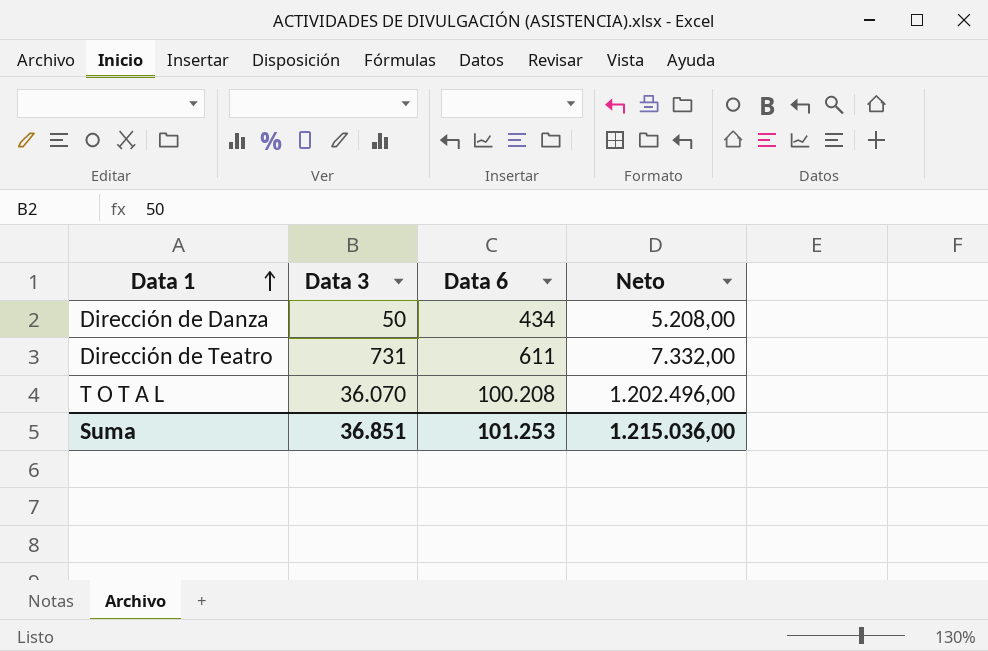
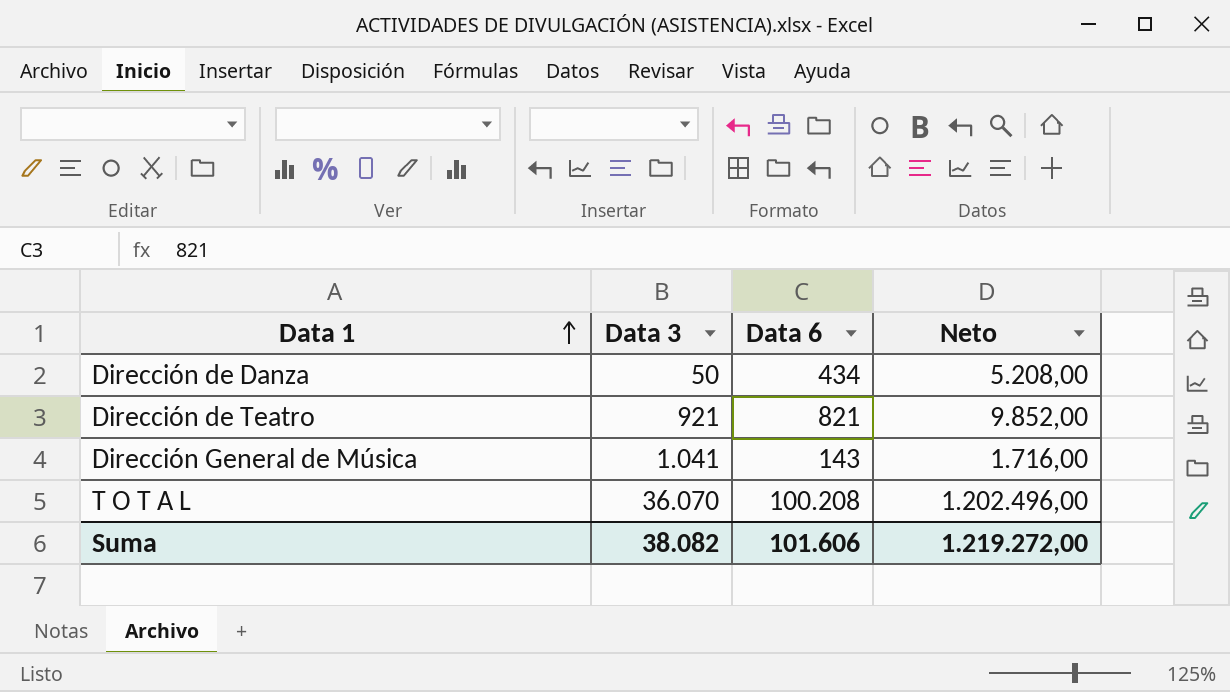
Dirección de Teatro | Data 3: 731 -> 921
Dirección de Teatro | Data 6: 611 -> 821
Dirección de Teatro | Neto: 7.332,00 -> 9.852,00
row Dirección General de Música: none -> 1.041 | 143 | 1.716,00
Suma | Data 3: 36.851 -> 38.082
Suma | Data 6: 101.253 -> 101.606
Suma | Neto: 1.215.036,00 -> 1.219.272,00

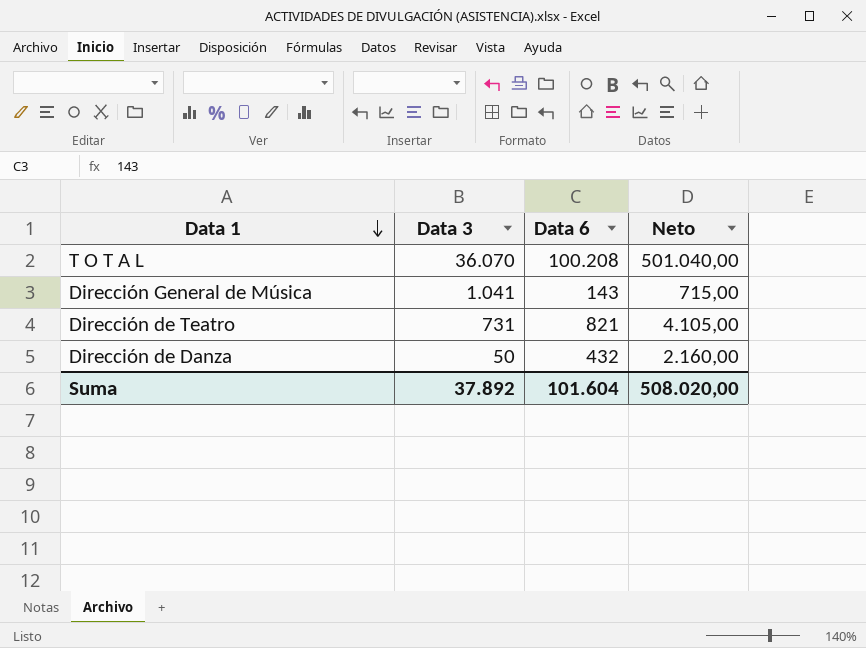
row order: Data 1 ascending -> Data 1 descending
column Neto | formula: [Data 6] * 12 -> [Data 6] * 5
Dirección de Teatro | Data 3: 921 -> 731
Dirección de Danza | Data 6: 434 -> 432
Suma | Data 3: 38.082 -> 37.892
Suma | Data 6: 101.606 -> 101.604
Suma | Neto: 1.219.272,00 -> 508.020,00

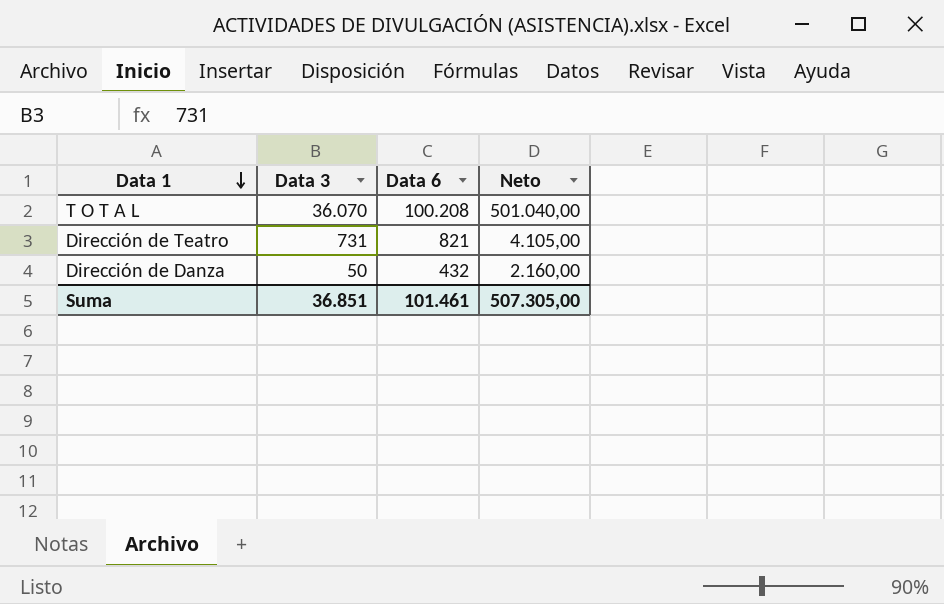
row Dirección General de Música: 1.041 | 143 | 715,00 -> none
Suma | Data 3: 37.892 -> 36.851
Suma | Data 6: 101.604 -> 101.461
Suma | Neto: 508.020,00 -> 507.305,00

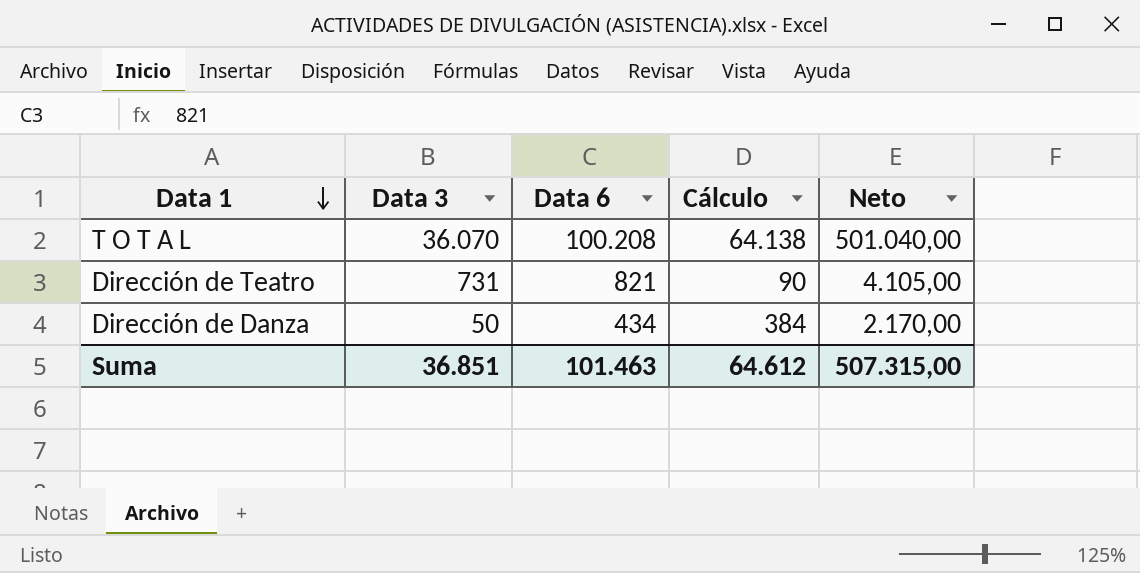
column Cálculo | formula: none -> [Data 6] - [Data 3]
Dirección de Danza | Data 6: 432 -> 434
Dirección de Danza | Neto: 2.160,00 -> 2.170,00
Suma | Data 6: 101.461 -> 101.463
Suma | Neto: 507.305,00 -> 507.315,00

